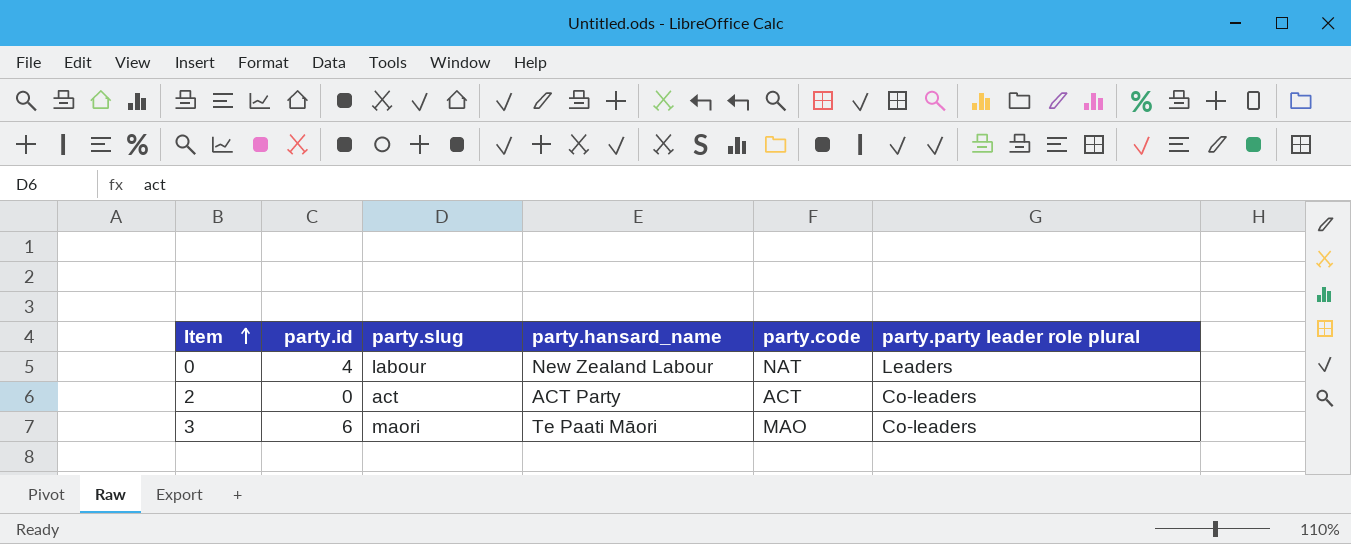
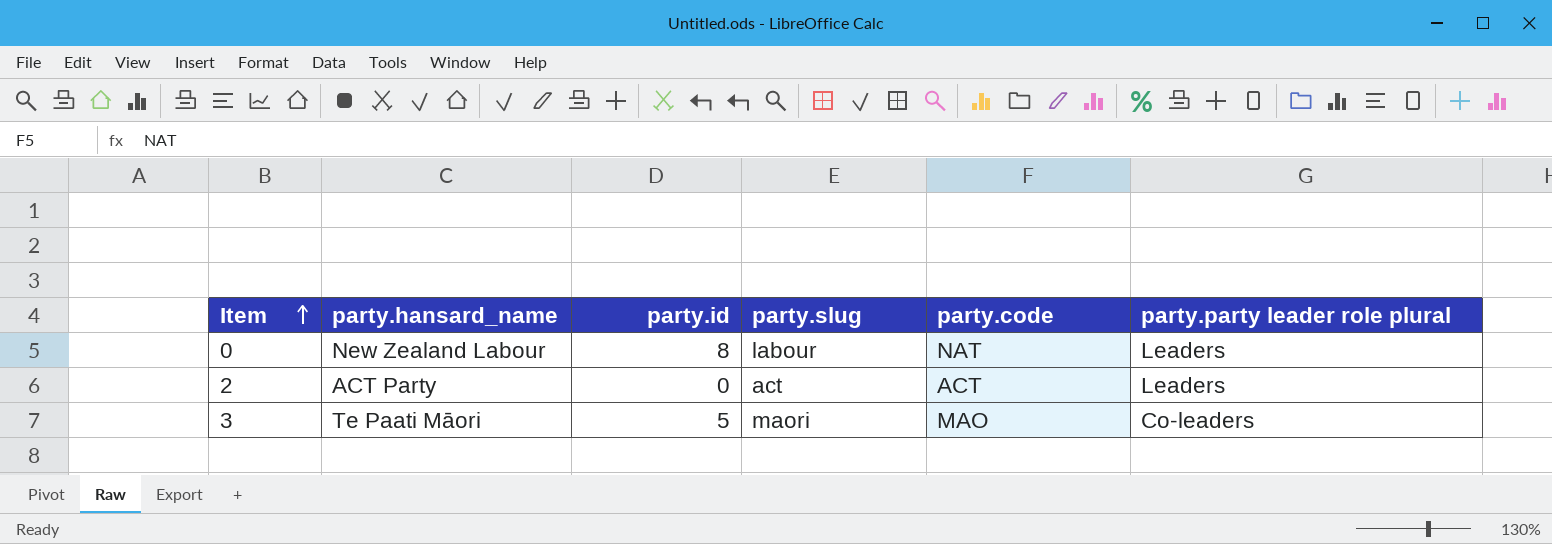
column party.hansard_name | position: 4 -> 2
0 | party.id: 4 -> 8
2 | party.party leader role plural: Co-leaders -> Leaders
3 | party.id: 6 -> 5

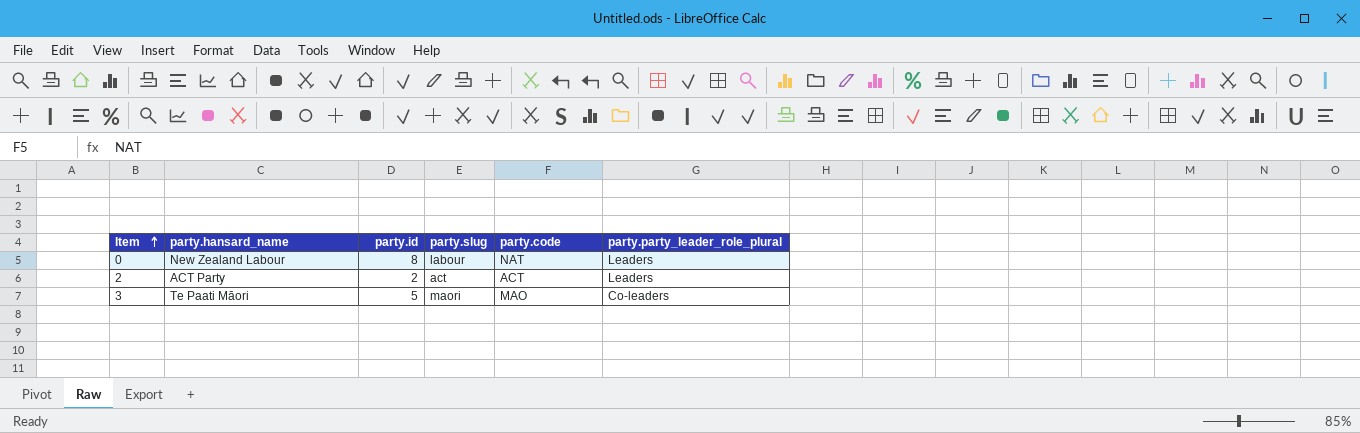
column name: party.party leader role plural -> party.party_leader_role_plural
2 | party.id: 0 -> 2

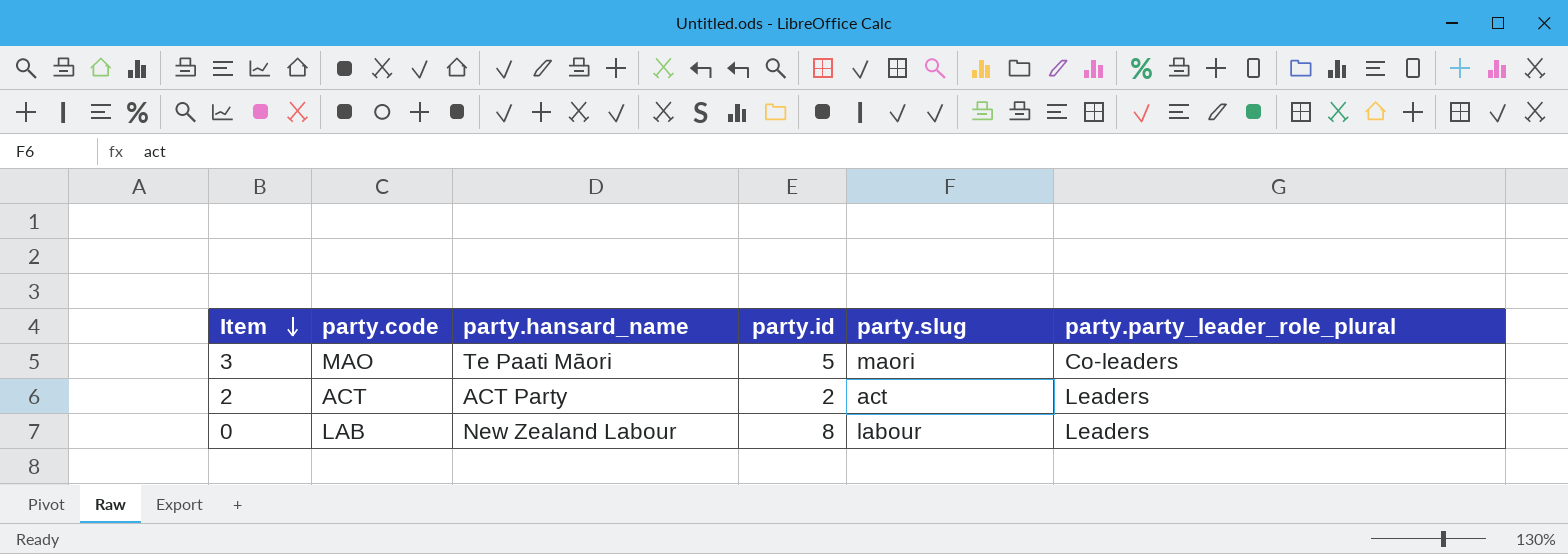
row order: Item ascending -> Item descending
column party.code | position: 5 -> 2
0 | party.code: NAT -> LAB

